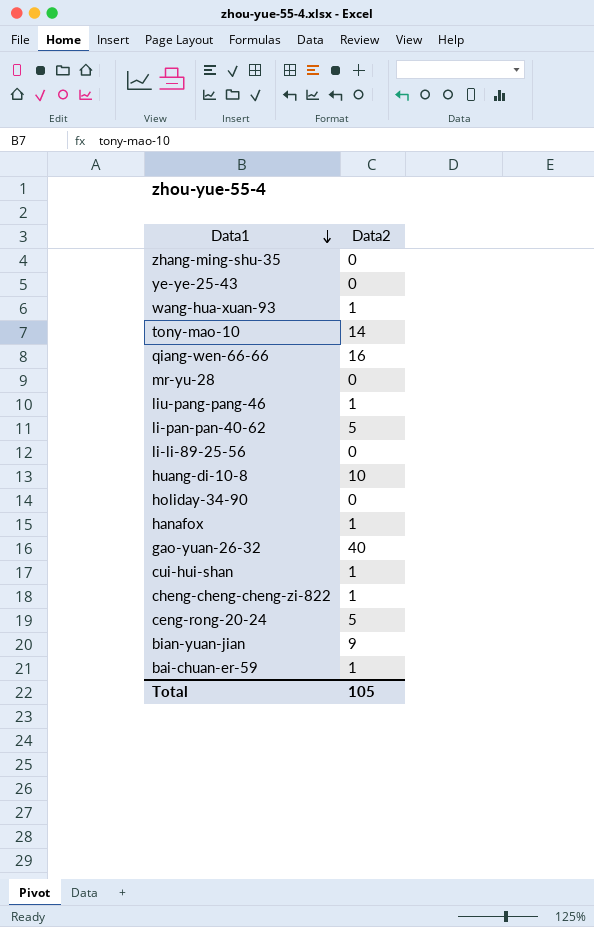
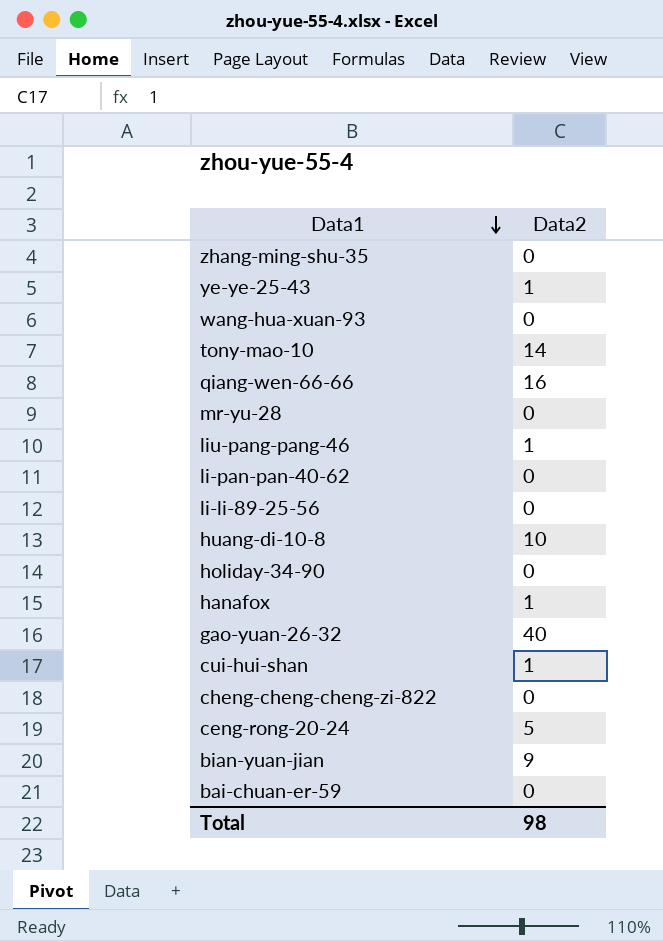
ye-ye-25-43 | Data2: 0 -> 1
wang-hua-xuan-93 | Data2: 1 -> 0
li-pan-pan-40-62 | Data2: 5 -> 0
cheng-cheng-cheng-zi-822 | Data2: 1 -> 0
bai-chuan-er-59 | Data2: 1 -> 0
Total | Data2: 105 -> 98

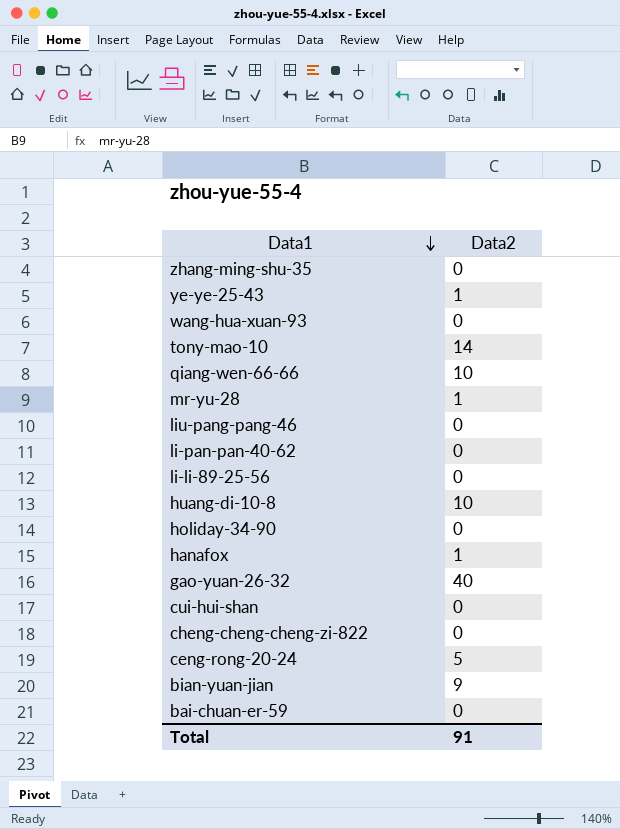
qiang-wen-66-66 | Data2: 16 -> 10
mr-yu-28 | Data2: 0 -> 1
liu-pang-pang-46 | Data2: 1 -> 0
cui-hui-shan | Data2: 1 -> 0
Total | Data2: 98 -> 91

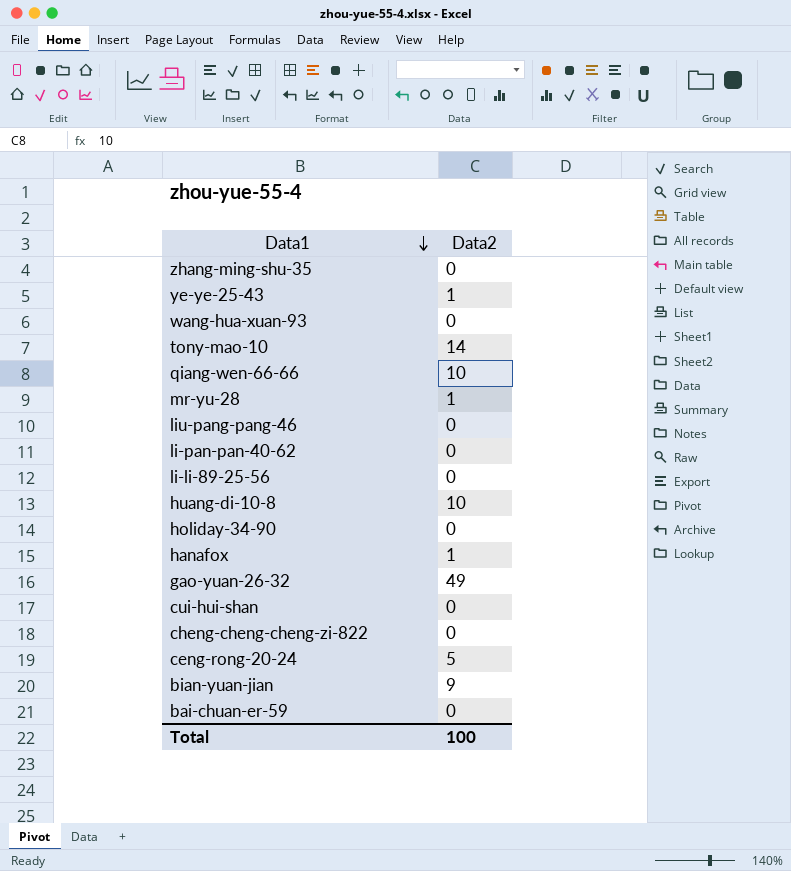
gao-yuan-26-32 | Data2: 40 -> 49
Total | Data2: 91 -> 100

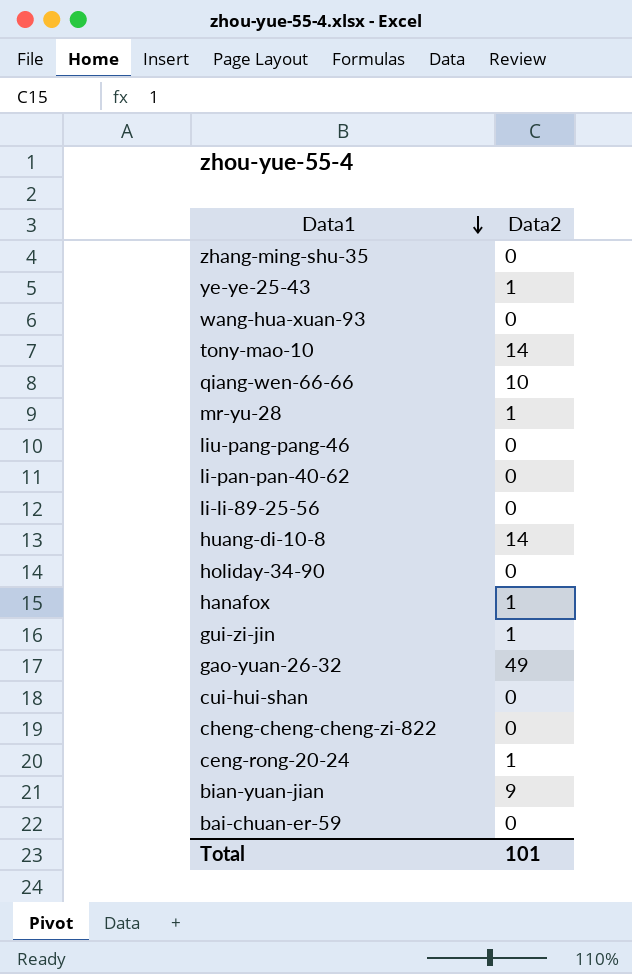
huang-di-10-8 | Data2: 10 -> 14
row gui-zi-jin: none -> 1
ceng-rong-20-24 | Data2: 5 -> 1
Total | Data2: 100 -> 101

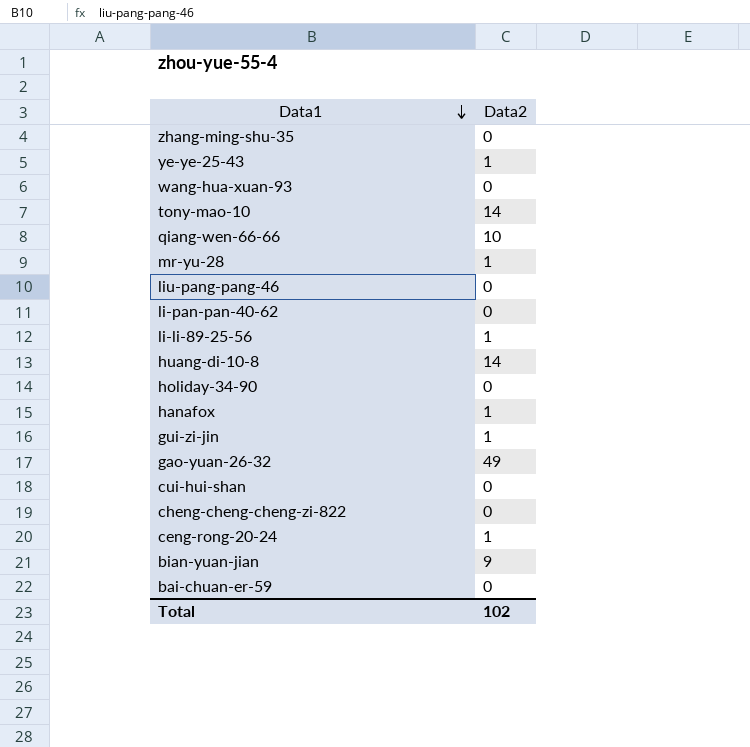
li-li-89-25-56 | Data2: 0 -> 1
Total | Data2: 101 -> 102

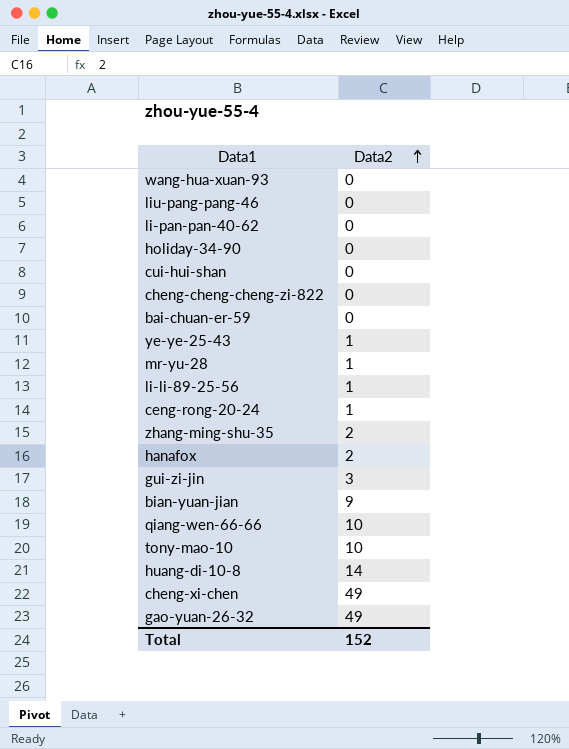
row order: Data1 descending -> Data2 ascending
zhang-ming-shu-35 | Data2: 0 -> 2
hanafox | Data2: 1 -> 2
gui-zi-jin | Data2: 1 -> 3
tony-mao-10 | Data2: 14 -> 10
row cheng-xi-chen: none -> 49
Total | Data2: 102 -> 152

